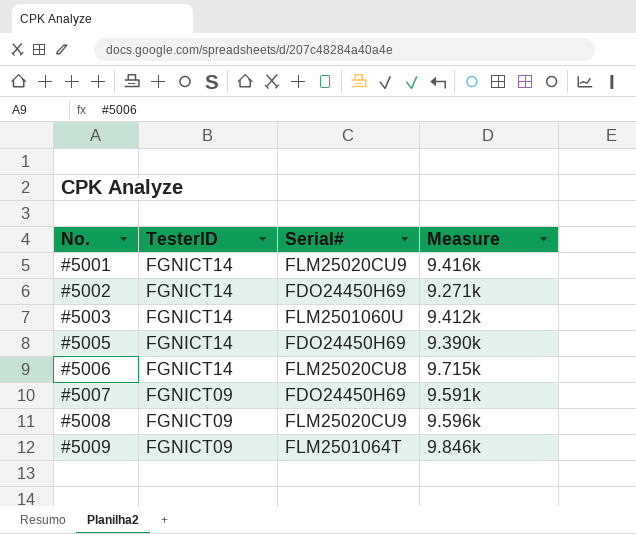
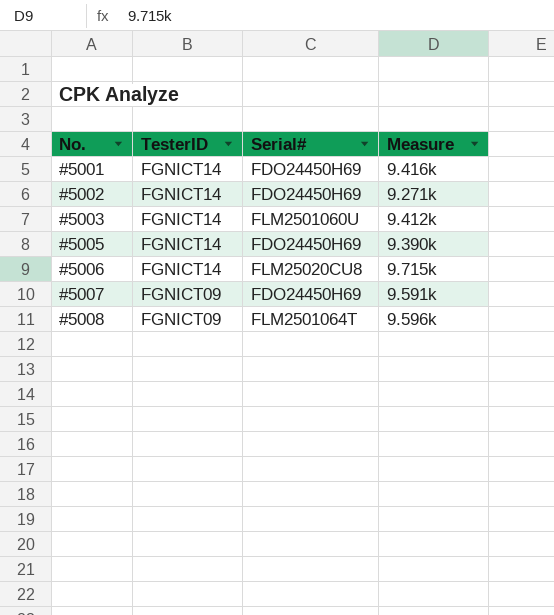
row #5009: FGNICT09 | FLM2501064T | 9.846k -> none
#5001 | Serial#: FLM25020CU9 -> FDO24450H69
#5008 | Serial#: FLM25020CU9 -> FLM2501064T

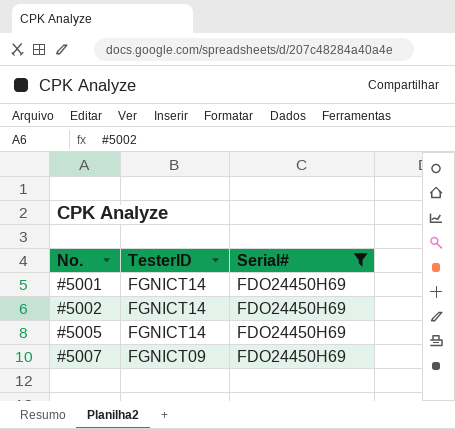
filter: none -> Serial# = FDO24450H69
column Measure | position: 4 -> none

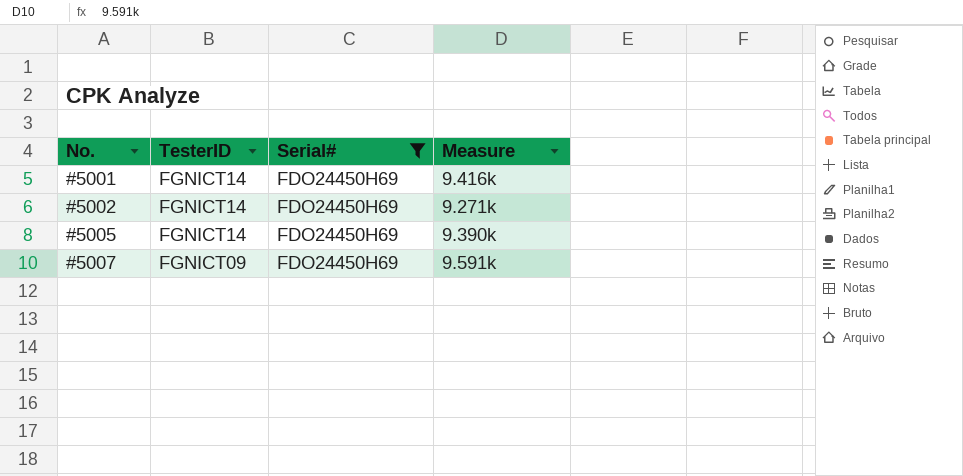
column Measure | position: none -> 4

